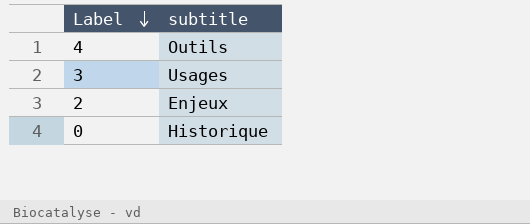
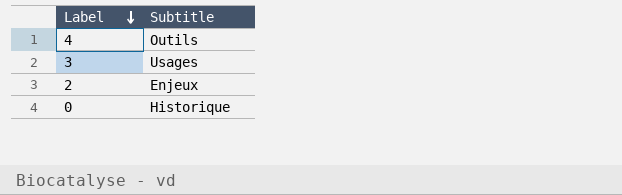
column name: subtitle -> Subtitle

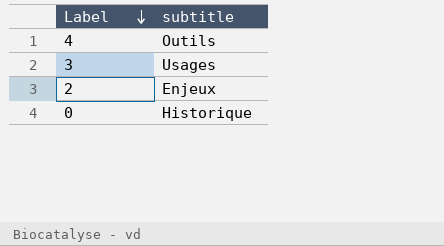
column name: Subtitle -> subtitle

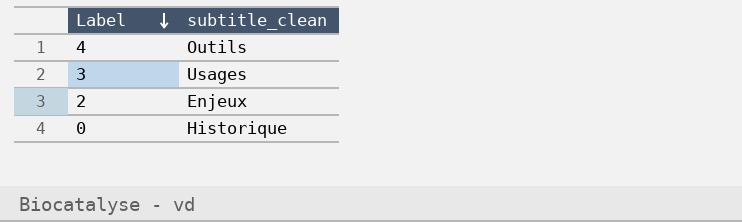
column name: subtitle -> subtitle_clean

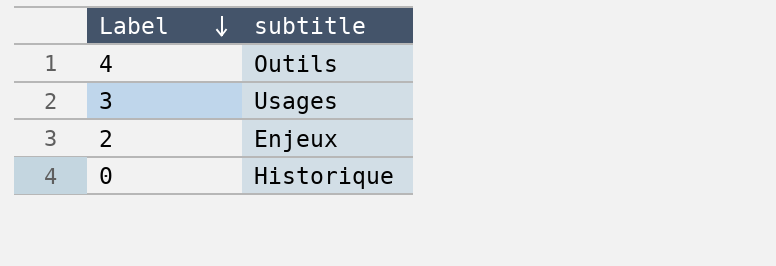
column name: subtitle_clean -> subtitle

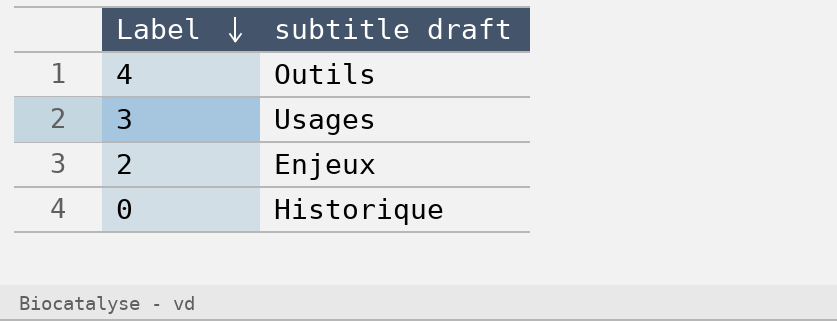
column name: subtitle -> subtitle draft

